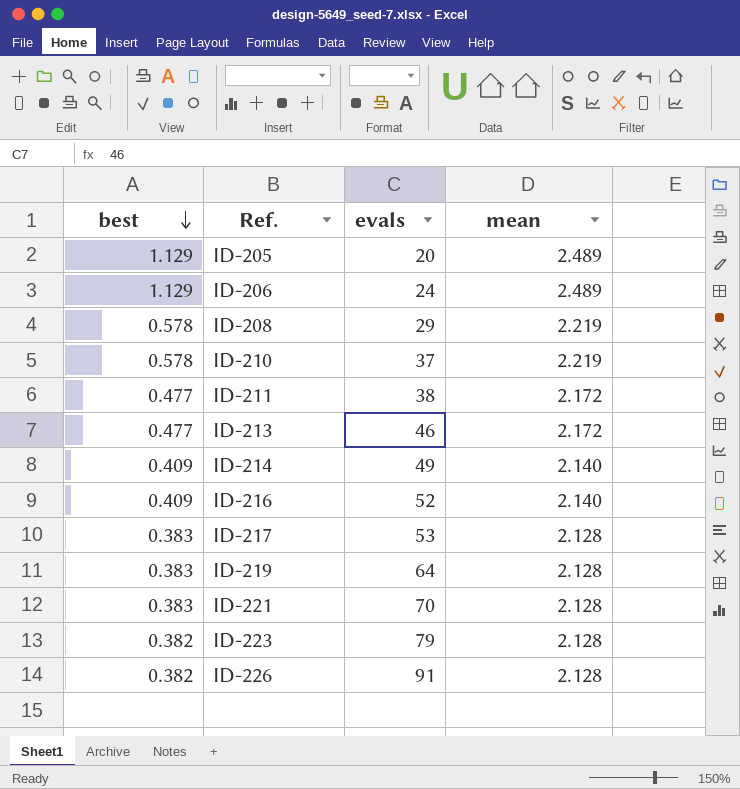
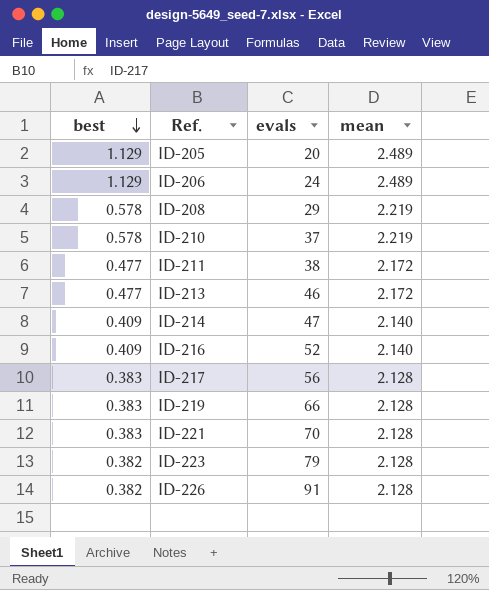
ID-214 | evals: 49 -> 47
ID-217 | evals: 53 -> 56
ID-219 | evals: 64 -> 66

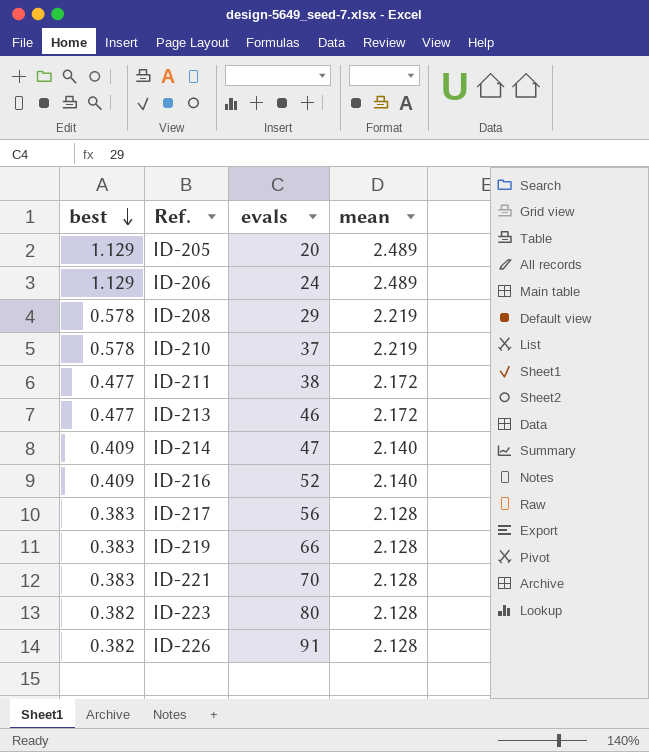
ID-223 | evals: 79 -> 80

